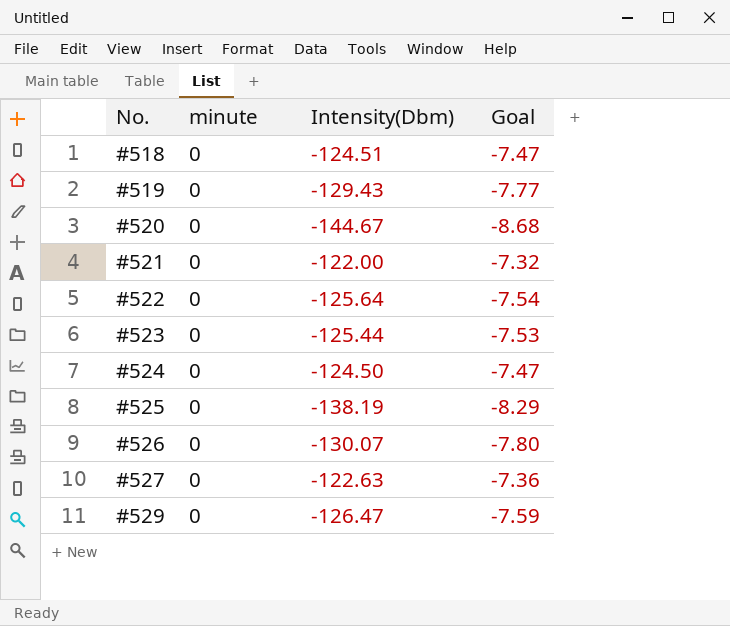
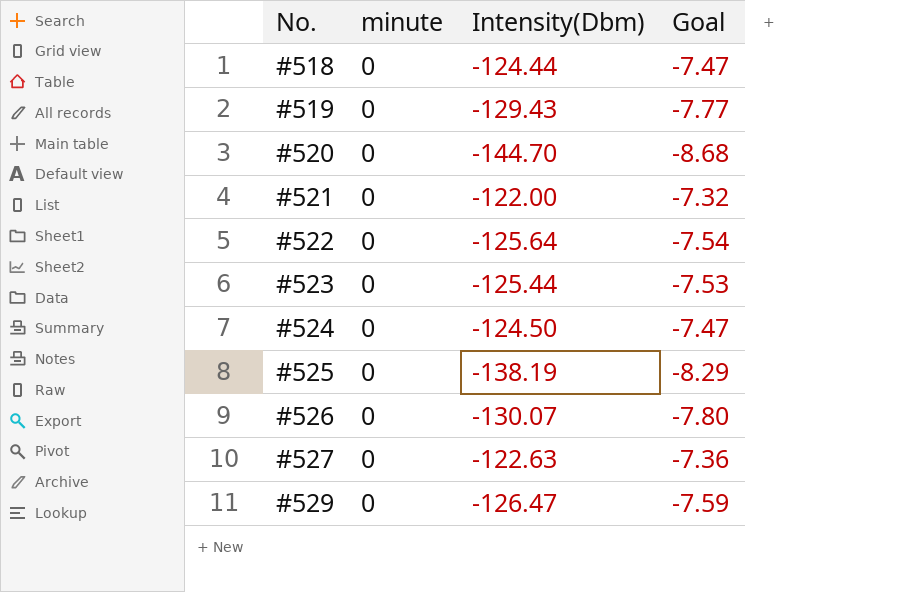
#518 | Intensity(Dbm): -124.51 -> -124.44
#520 | Intensity(Dbm): -144.67 -> -144.70

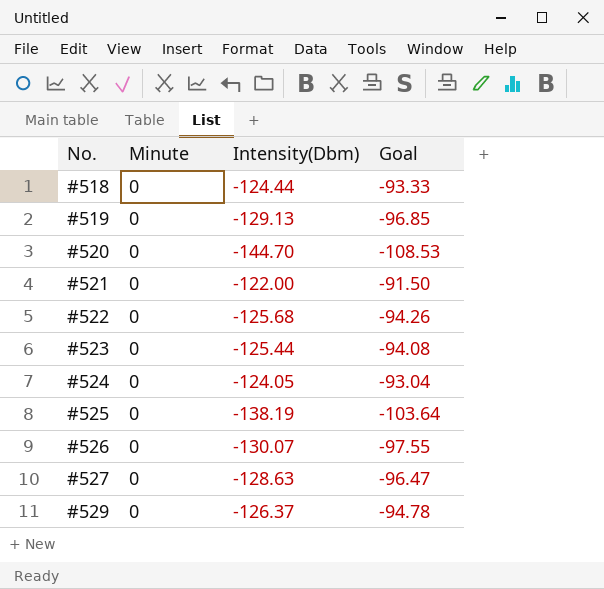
column name: minute -> Minute
column Goal | formula: [Intensity(Dbm)] * 0.06 -> [Intensity(Dbm)] * 0.75
#519 | Intensity(Dbm): -129.43 -> -129.13
#522 | Intensity(Dbm): -125.64 -> -125.68
#524 | Intensity(Dbm): -124.50 -> -124.05
#527 | Intensity(Dbm): -122.63 -> -128.63
#529 | Intensity(Dbm): -126.47 -> -126.37

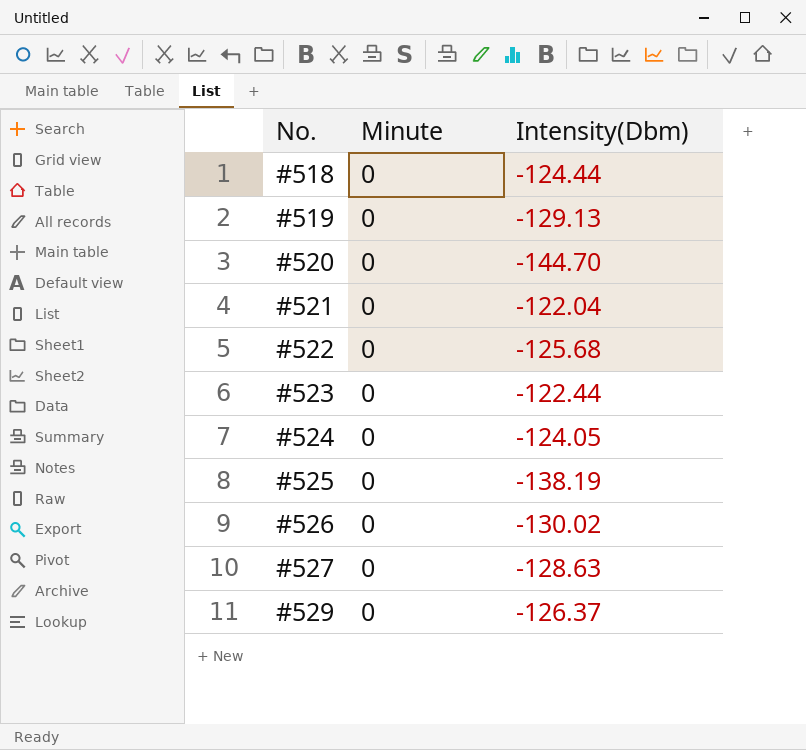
column Goal | formula: [Intensity(Dbm)] * 0.75 -> none
#521 | Intensity(Dbm): -122.00 -> -122.04
#523 | Intensity(Dbm): -125.44 -> -122.44
#526 | Intensity(Dbm): -130.07 -> -130.02

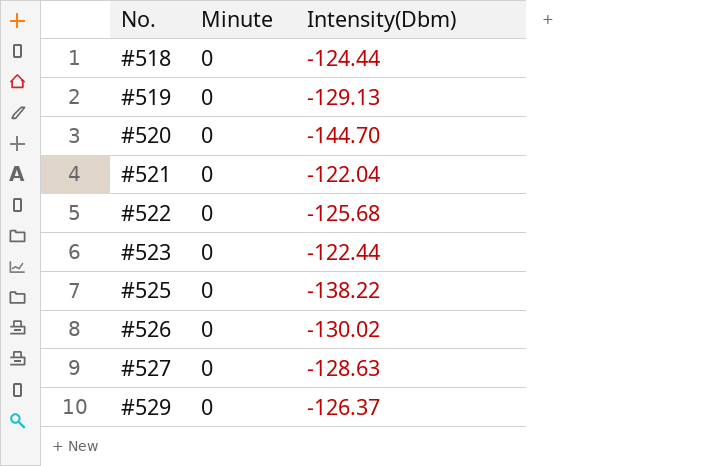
row #524: 0 | -124.05 -> none
#525 | Intensity(Dbm): -138.19 -> -138.22

